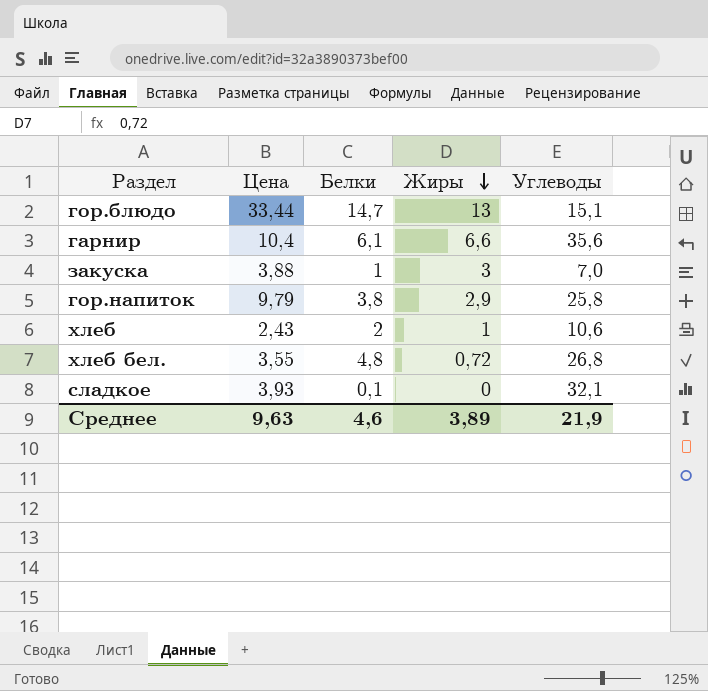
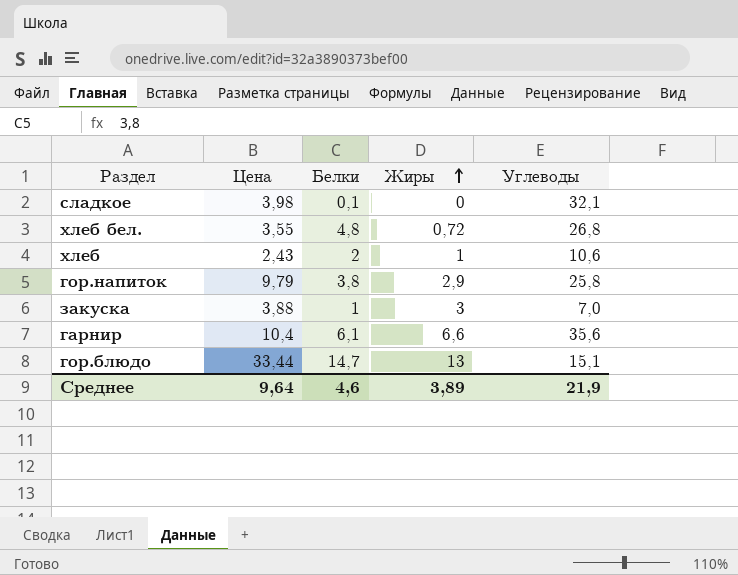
row order: Жиры descending -> Жиры ascending
сладкое | Цена: 3,93 -> 3,98
Среднее | Цена: 9,63 -> 9,64

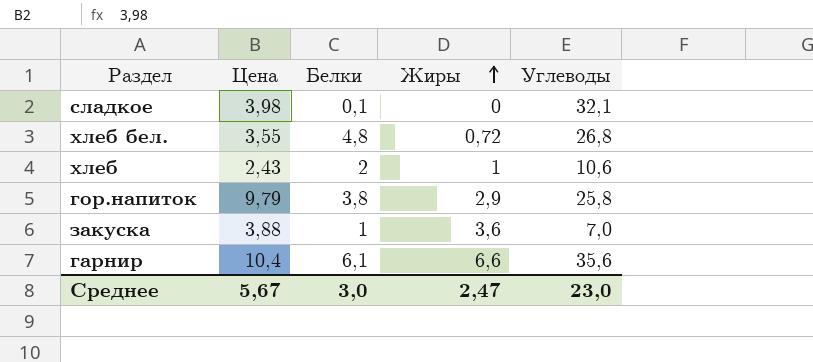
row гор.блюдо: 33,44 | 14,7 | 13 | 15,1 -> none
закуска | Жиры: 3 -> 3,6
Среднее | Цена: 9,64 -> 5,67
Среднее | Белки: 4,6 -> 3,0
Среднее | Жиры: 3,89 -> 2,47
Среднее | Углеводы: 21,9 -> 23,0

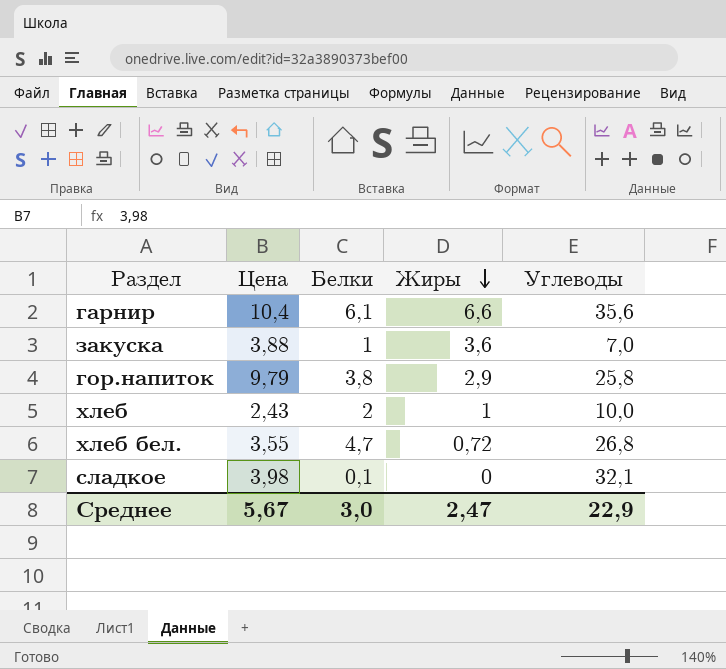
row order: Жиры ascending -> Жиры descending
хлеб | Углеводы: 10,6 -> 10,0
хлеб бел. | Белки: 4,8 -> 4,7
Среднее | Углеводы: 23,0 -> 22,9

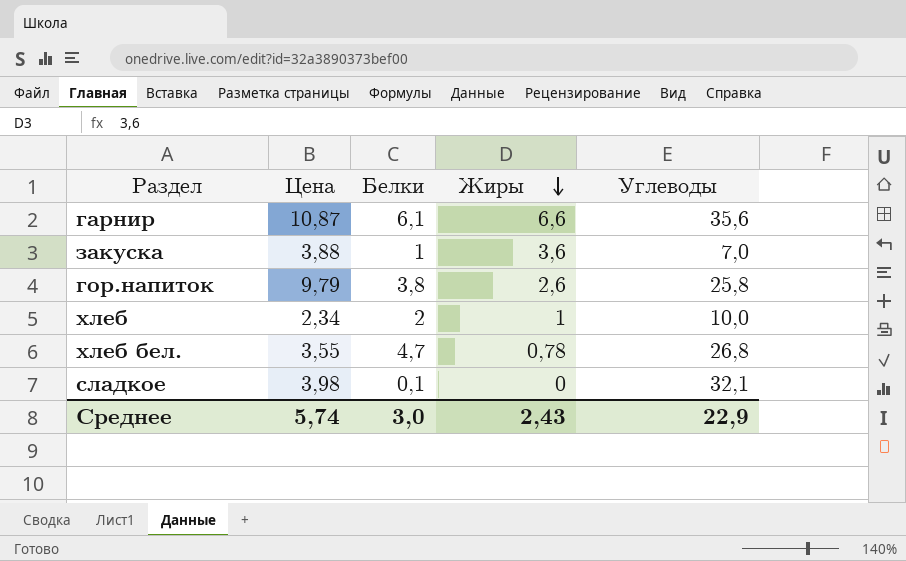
гарнир | Цена: 10,4 -> 10,87
гор.напиток | Жиры: 2,9 -> 2,6
хлеб | Цена: 2,43 -> 2,34
хлеб бел. | Жиры: 0,72 -> 0,78
Среднее | Цена: 5,67 -> 5,74
Среднее | Жиры: 2,47 -> 2,43

